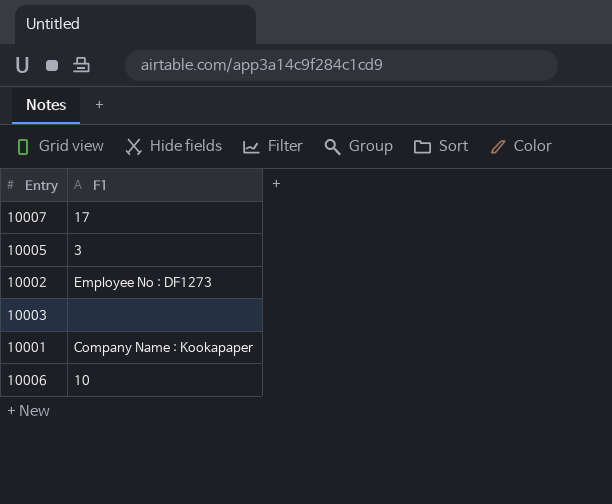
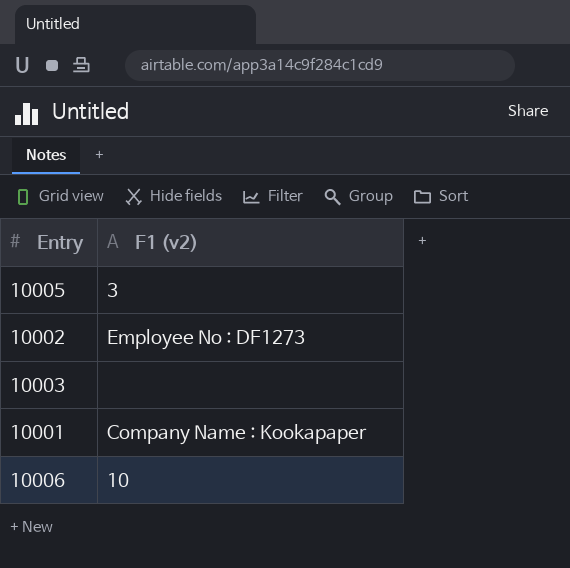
column name: F1 -> F1 (v2)
row 10007: 17 -> none

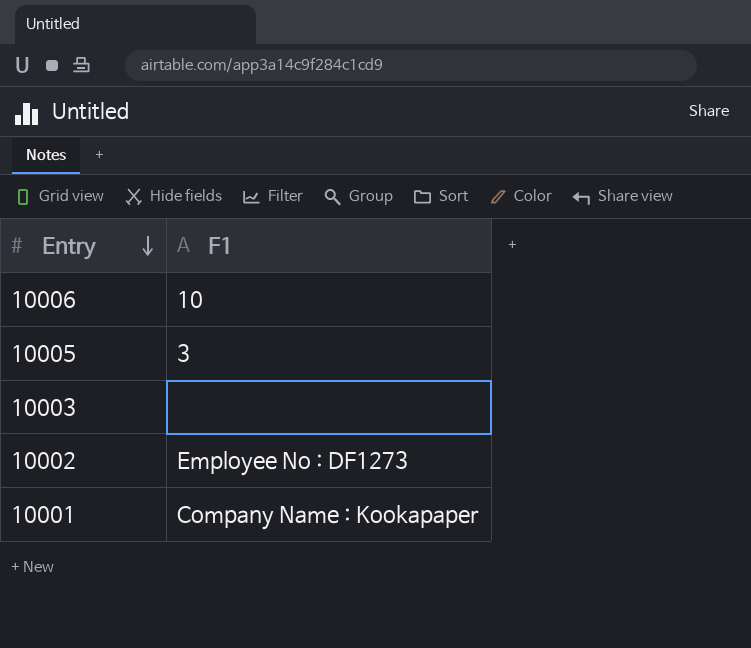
row order: none -> Entry descending
column name: F1 (v2) -> F1

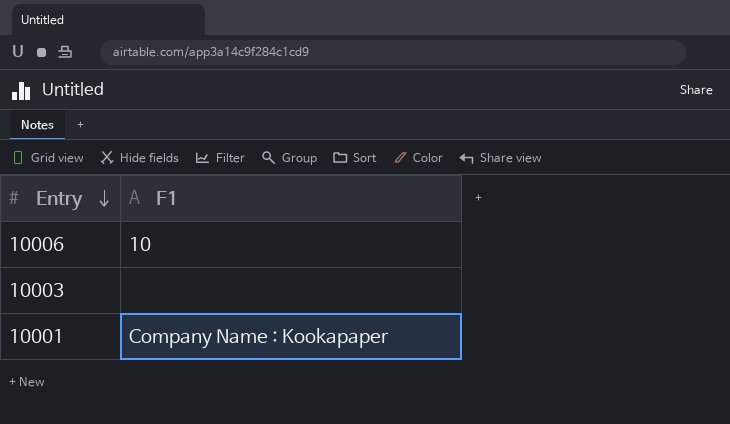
row 10005: 3 -> none
row 10002: Employee No : DF1273 -> none

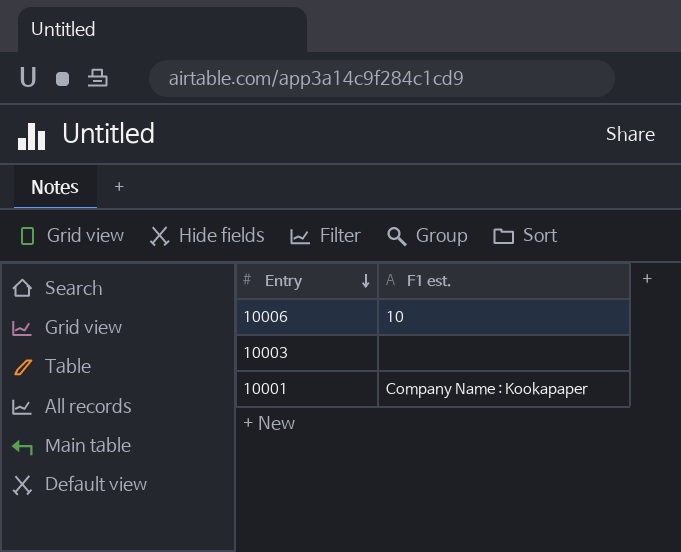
column name: F1 -> F1 est.

